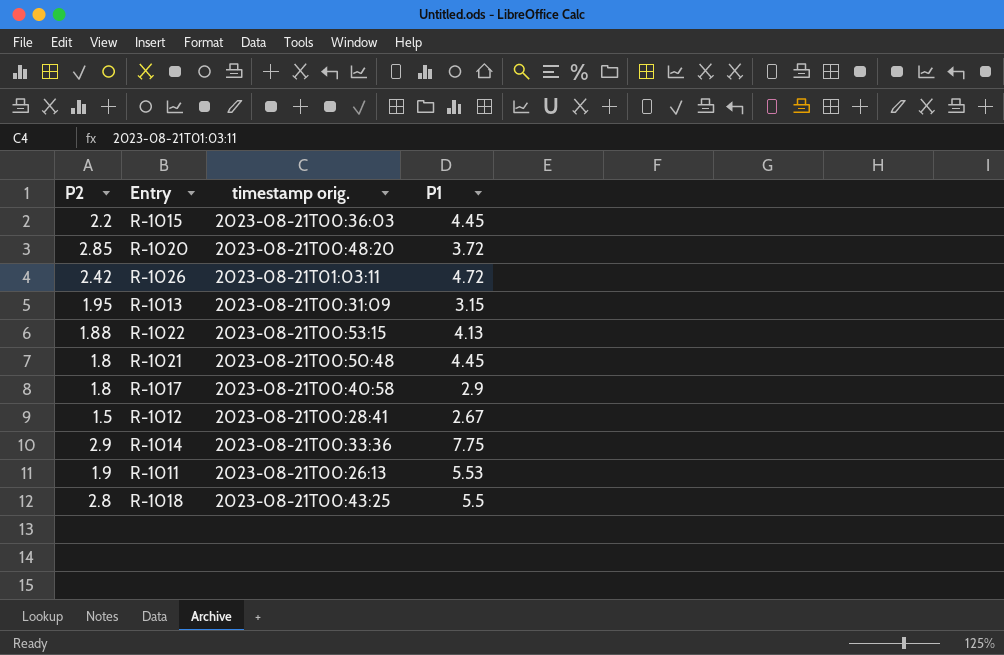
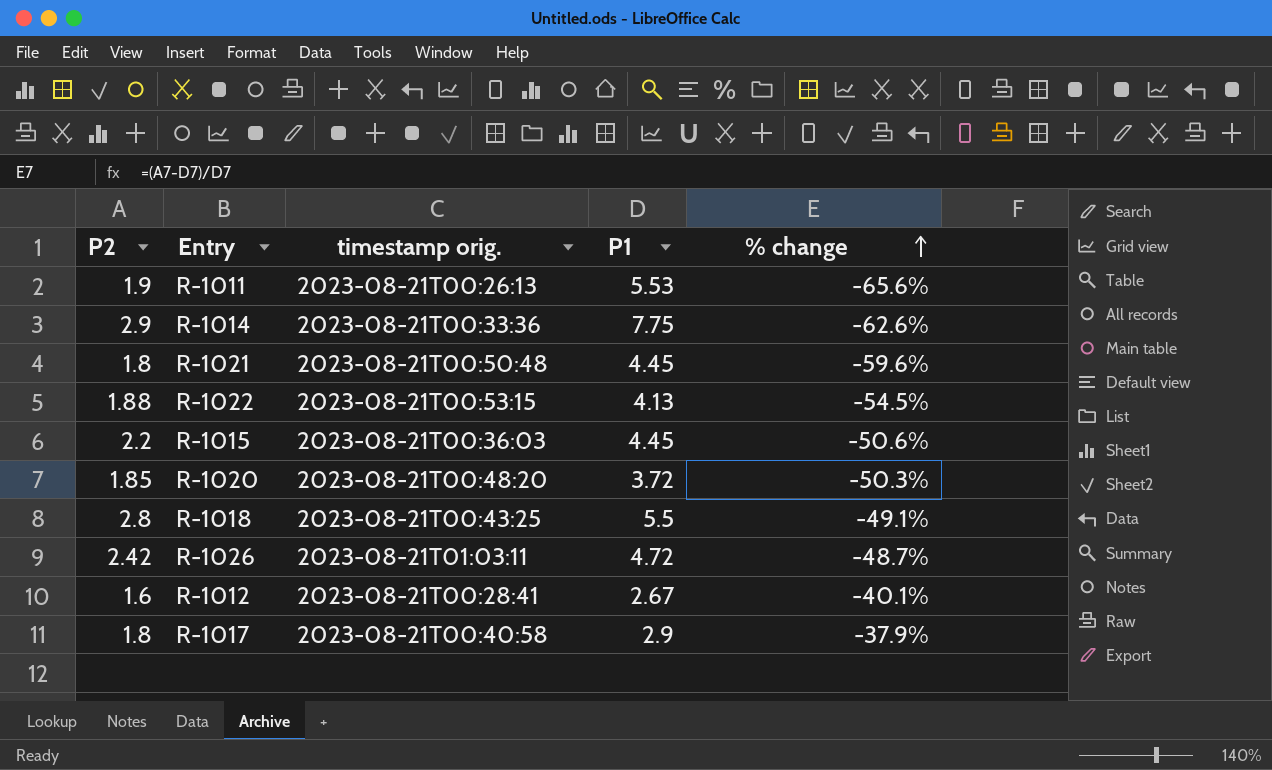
row order: none -> % change ascending
column % change | formula: none -> ([P2] - [P1]) / [P1]
row R-1013: 1.95 | 2023-08-21T00:31:09 | 3.15 -> none
R-1020 | P2: 2.85 -> 1.85
R-1012 | P2: 1.5 -> 1.6

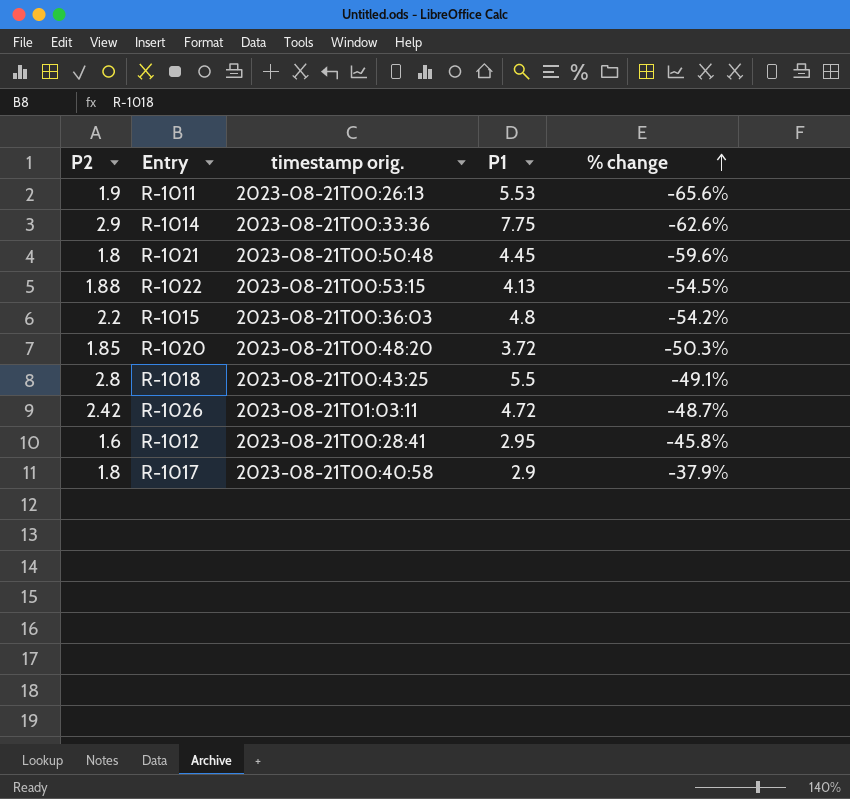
R-1015 | P1: 4.45 -> 4.8
R-1015 | % change: -50.6% -> -54.2%
R-1012 | P1: 2.67 -> 2.95
R-1012 | % change: -40.1% -> -45.8%

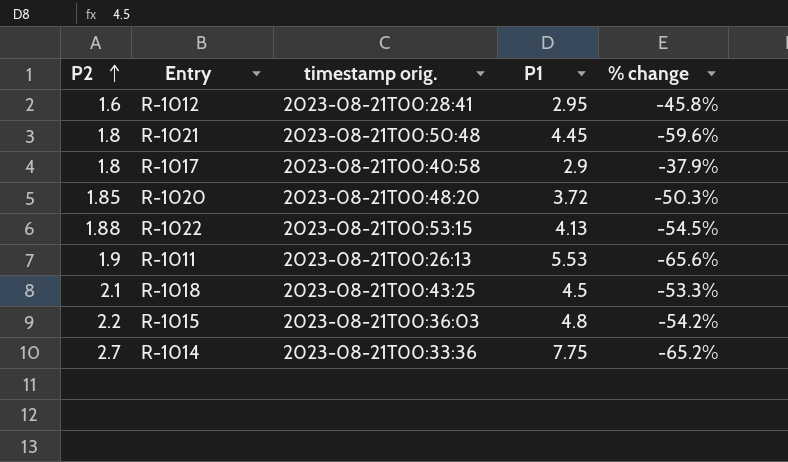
row order: % change ascending -> P2 ascending
row R-1026: 2.42 | 2023-08-21T01:03:11 | 4.72 | -48.7% -> none
R-1018 | P2: 2.8 -> 2.1
R-1018 | P1: 5.5 -> 4.5
R-1018 | % change: -49.1% -> -53.3%
R-1014 | P2: 2.9 -> 2.7
R-1014 | % change: -62.6% -> -65.2%

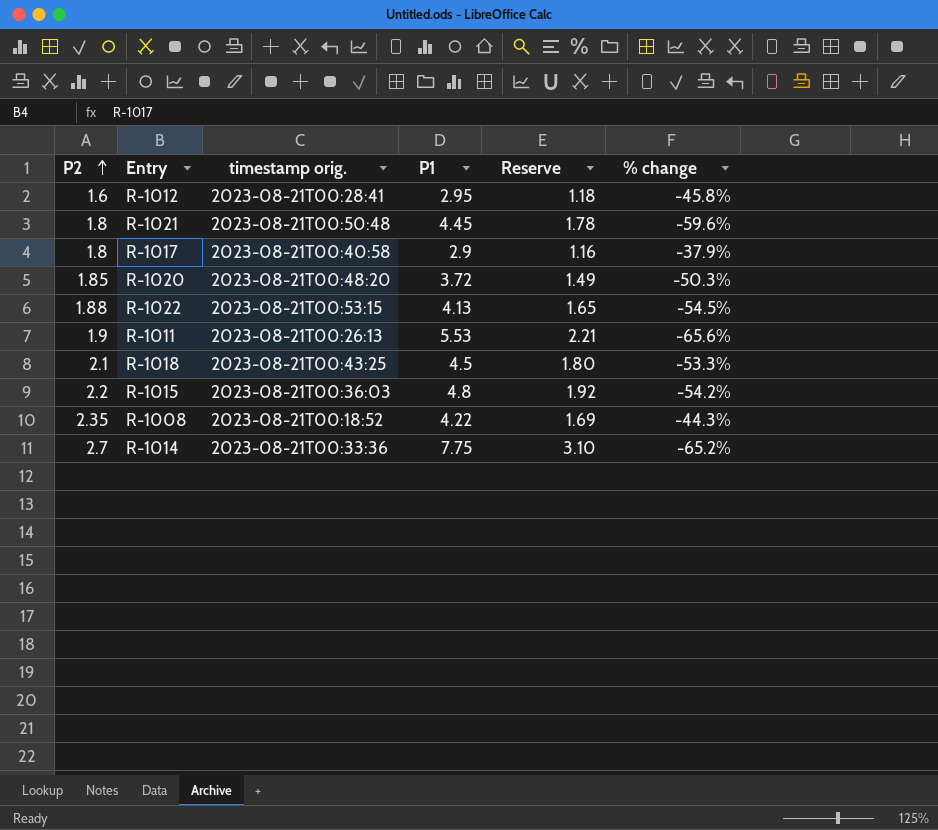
column Reserve | formula: none -> [P1] * 0.4
row R-1008: none -> 2.35 | 2023-08-21T00:18:52 | 4.22 | 1.69 | -44.3%

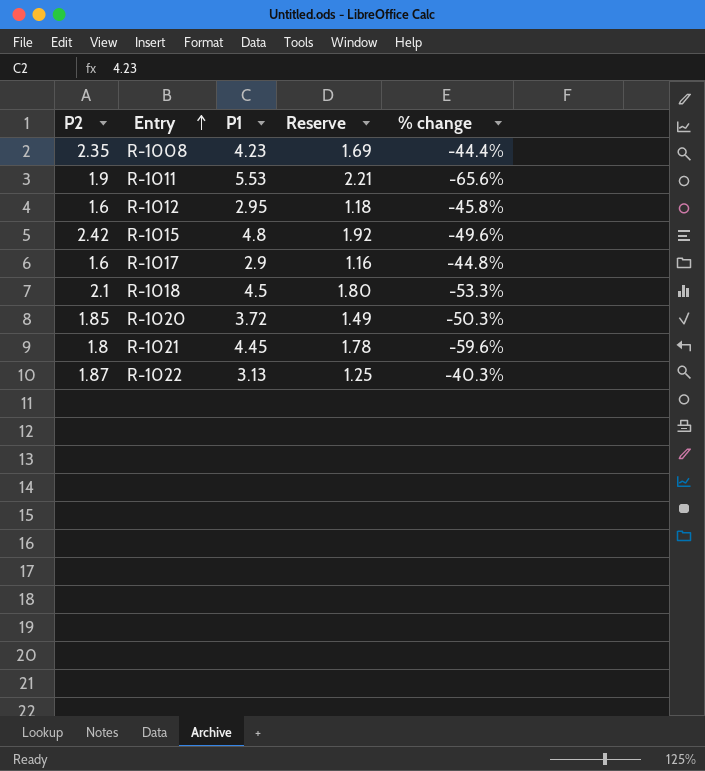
row order: P2 ascending -> Entry ascending
column timestamp orig. | position: 3 -> none
row R-1014: 2.7 | 2023-08-21T00:33:36 | 7.75 | 3.10 | -65.2% -> none
R-1008 | P1: 4.22 -> 4.23
R-1008 | % change: -44.3% -> -44.4%
R-1015 | P2: 2.2 -> 2.42
R-1015 | % change: -54.2% -> -49.6%
R-1017 | P2: 1.8 -> 1.6
R-1017 | % change: -37.9% -> -44.8%
R-1022 | P2: 1.88 -> 1.87
R-1022 | P1: 4.13 -> 3.13
R-1022 | Reserve: 1.65 -> 1.25
R-1022 | % change: -54.5% -> -40.3%

